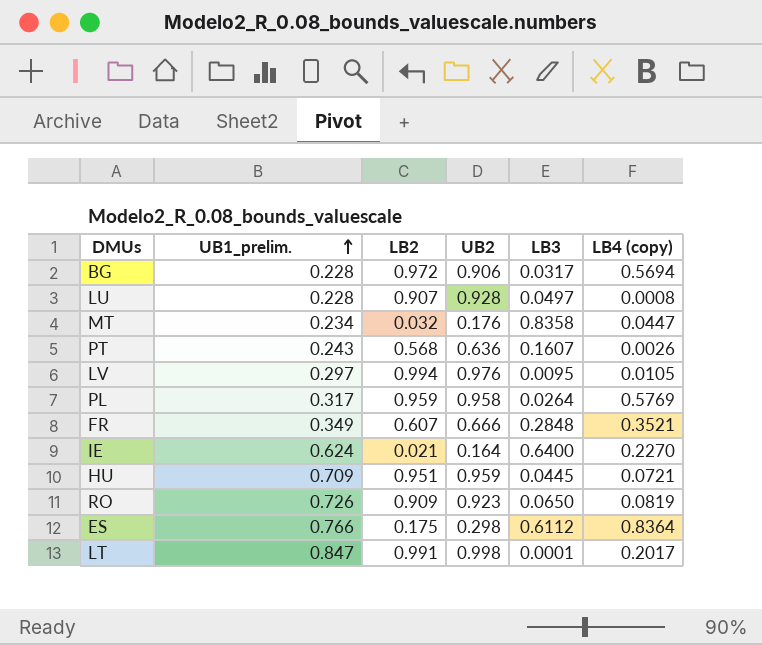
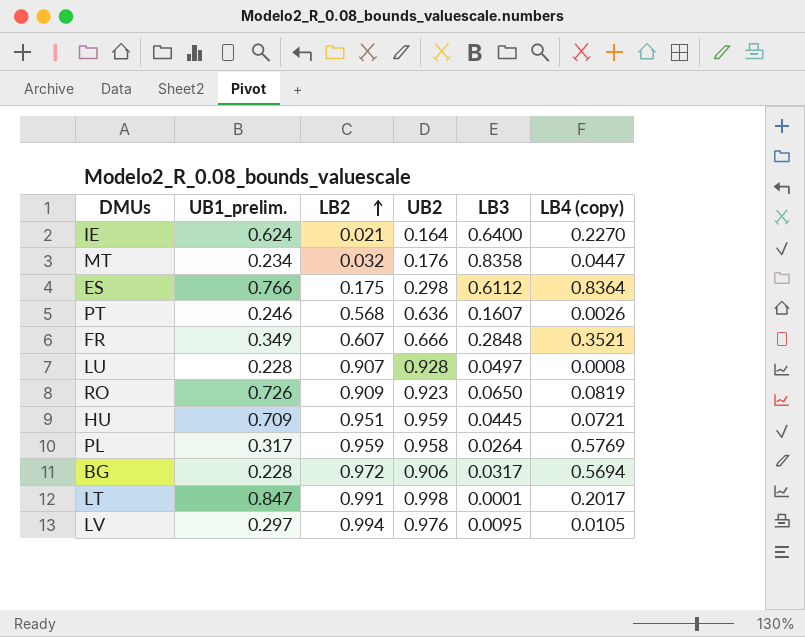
row order: UB1_prelim. ascending -> LB2 ascending
PT | UB1_prelim.: 0.243 -> 0.246

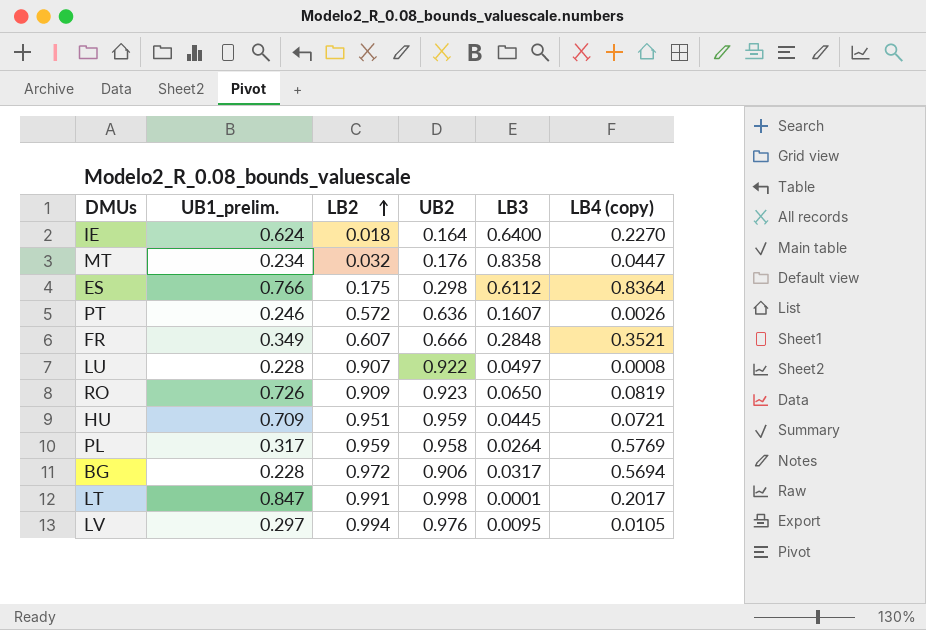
IE | LB2: 0.021 -> 0.018
PT | LB2: 0.568 -> 0.572
LU | UB2: 0.928 -> 0.922

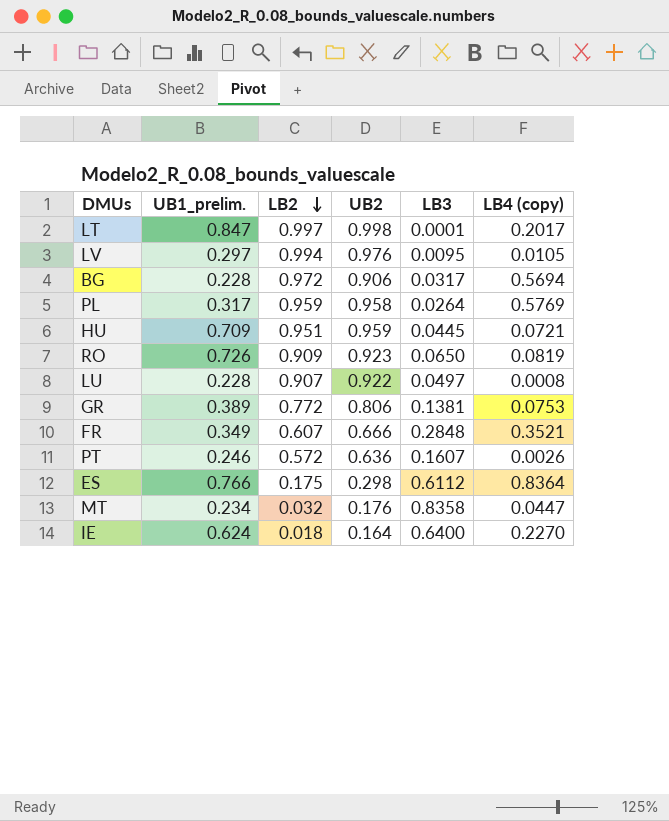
row order: LB2 ascending -> LB2 descending
LT | LB2: 0.991 -> 0.997
row GR: none -> 0.389 | 0.772 | 0.806 | 0.1381 | 0.0753

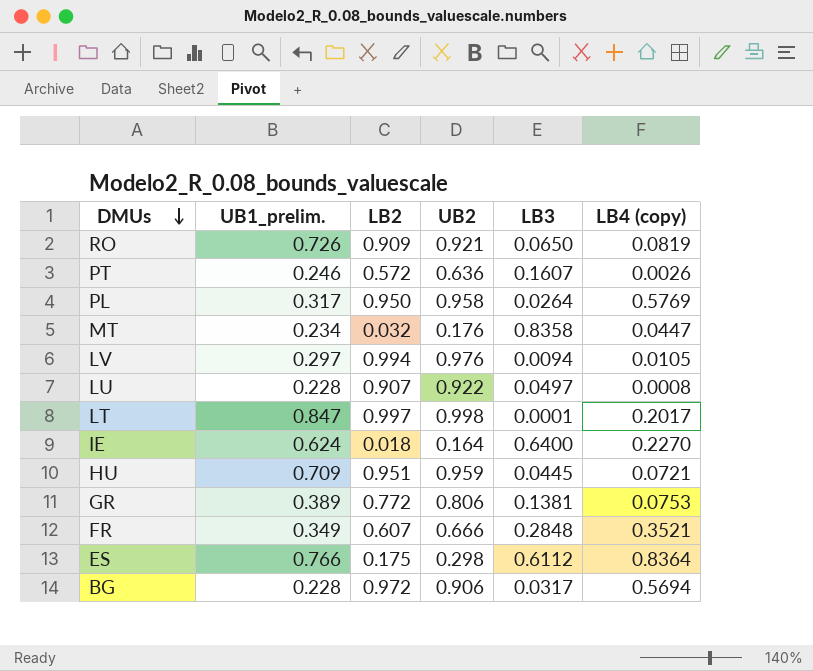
row order: LB2 descending -> DMUs descending
RO | UB2: 0.923 -> 0.921
PL | LB2: 0.959 -> 0.950
LV | LB3: 0.0095 -> 0.0094

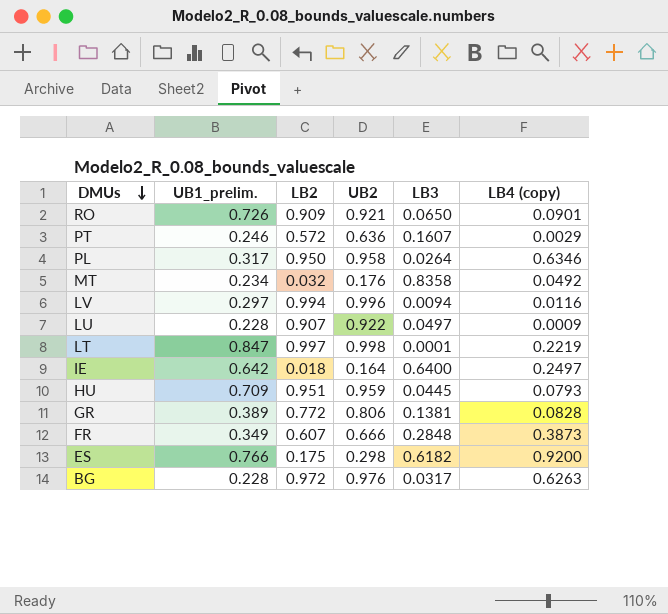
RO | LB4 (copy): 0.0819 -> 0.0901
PT | LB4 (copy): 0.0026 -> 0.0029
PL | LB4 (copy): 0.5769 -> 0.6346
MT | LB4 (copy): 0.0447 -> 0.0492
LV | UB2: 0.976 -> 0.996
LV | LB4 (copy): 0.0105 -> 0.0116
LU | LB4 (copy): 0.0008 -> 0.0009
LT | LB4 (copy): 0.2017 -> 0.2219
IE | UB1_prelim.: 0.624 -> 0.642
IE | LB4 (copy): 0.2270 -> 0.2497
HU | LB4 (copy): 0.0721 -> 0.0793
GR | LB4 (copy): 0.0753 -> 0.0828
FR | LB4 (copy): 0.3521 -> 0.3873
ES | LB3: 0.6112 -> 0.6182
ES | LB4 (copy): 0.8364 -> 0.9200
BG | UB2: 0.906 -> 0.976
BG | LB4 (copy): 0.5694 -> 0.6263

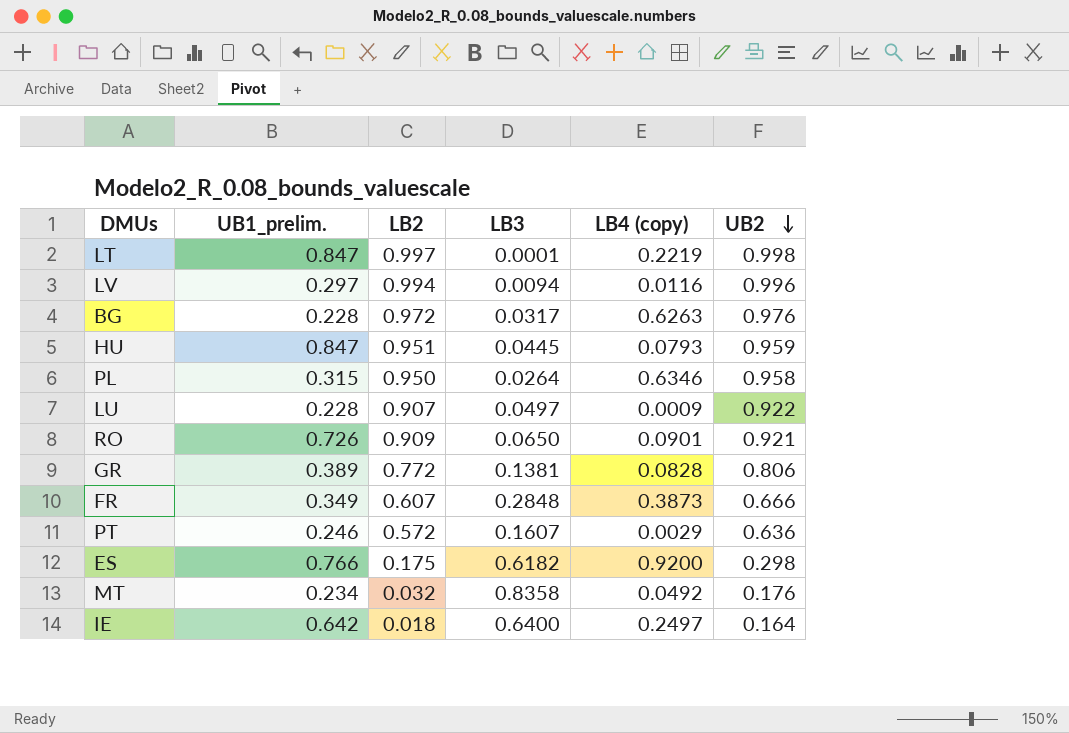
row order: DMUs descending -> UB2 descending
column UB2 | position: 4 -> 6
HU | UB1_prelim.: 0.709 -> 0.847
PL | UB1_prelim.: 0.317 -> 0.315

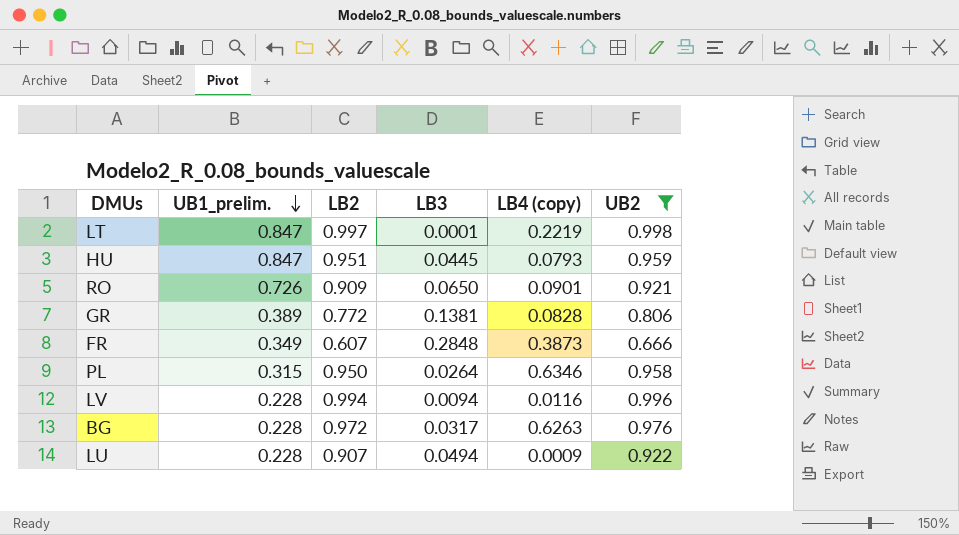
filter: none -> UB2 >= 0.666
row order: UB2 descending -> UB1_prelim. descending
LV | UB1_prelim.: 0.297 -> 0.228
LU | LB3: 0.0497 -> 0.0494

